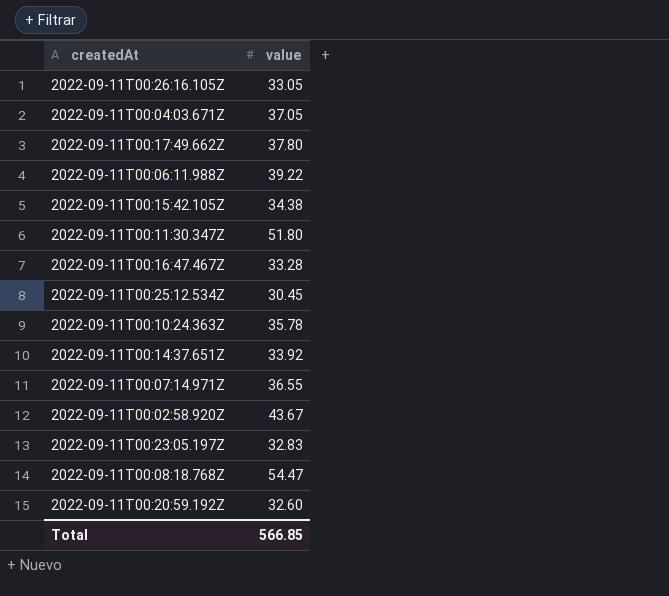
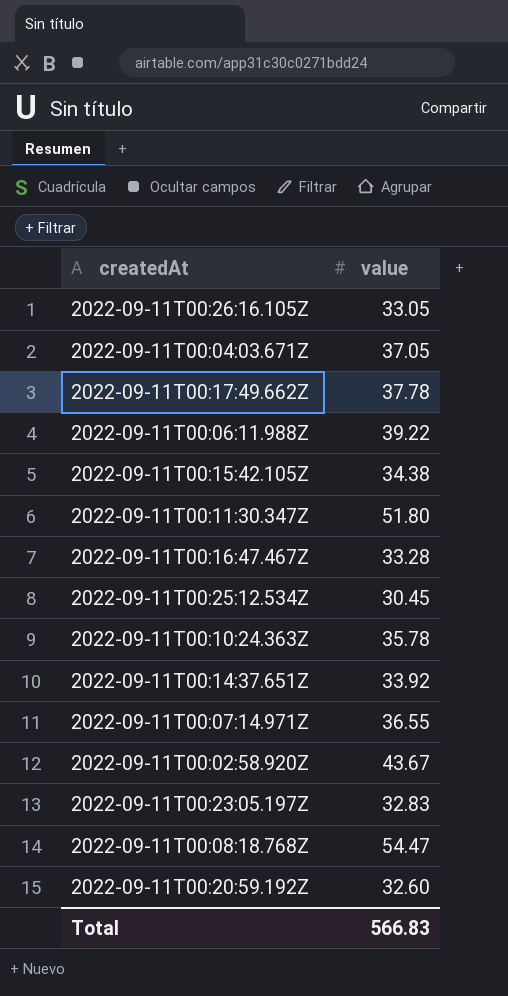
2022-09-11T00:17:49.662Z | value: 37.80 -> 37.78
Total | value: 566.85 -> 566.83

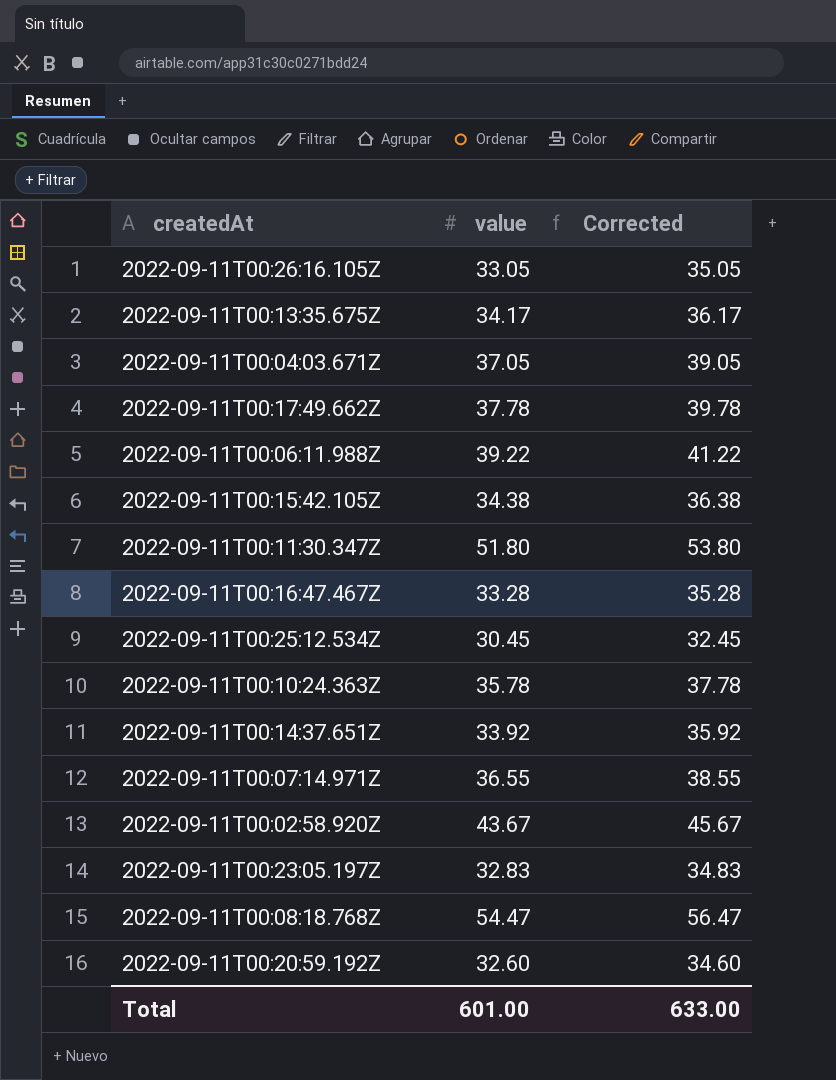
column Corrected | formula: none -> [value] + 2
row 2022-09-11T00:13:35.675Z: none -> 34.17 | 36.17
Total | value: 566.83 -> 601.00

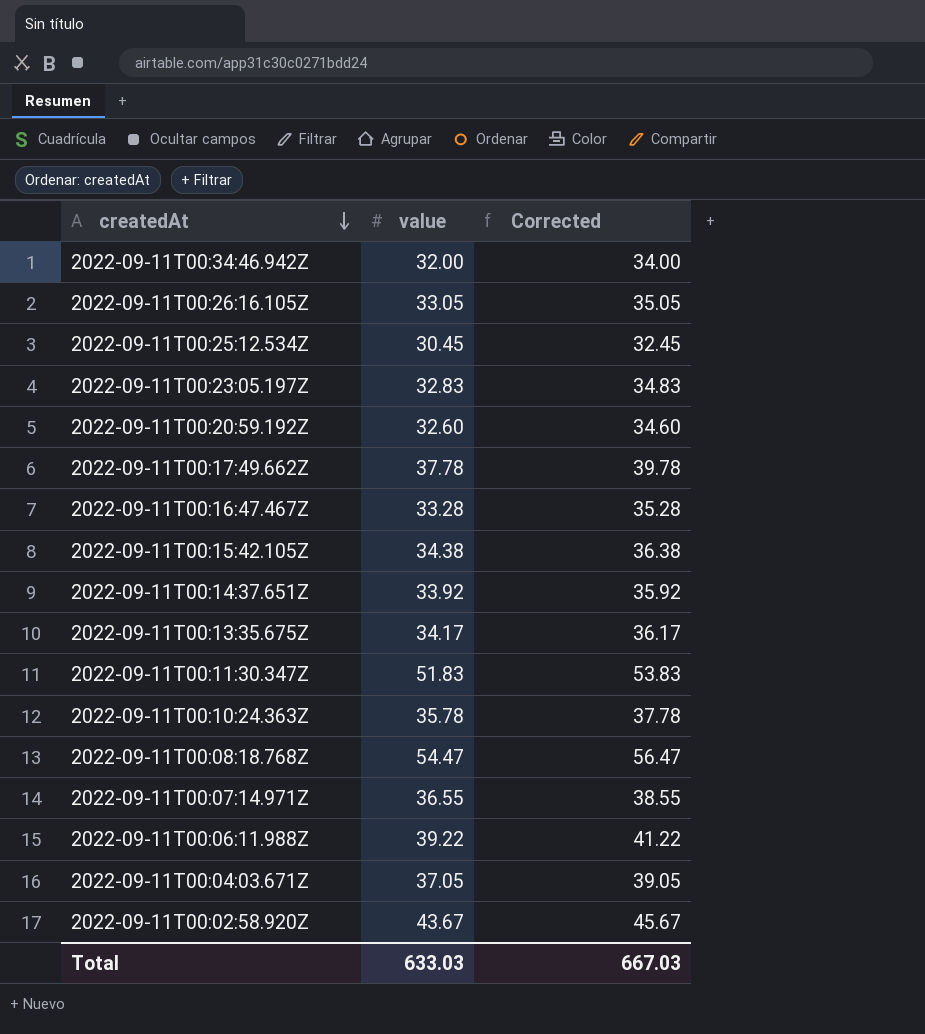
row order: none -> createdAt descending
row 2022-09-11T00:34:46.942Z: none -> 32.00 | 34.00
2022-09-11T00:11:30.347Z | value: 51.80 -> 51.83
2022-09-11T00:11:30.347Z | Corrected: 53.80 -> 53.83
Total | value: 601.00 -> 633.03
Total | Corrected: 633.00 -> 667.03

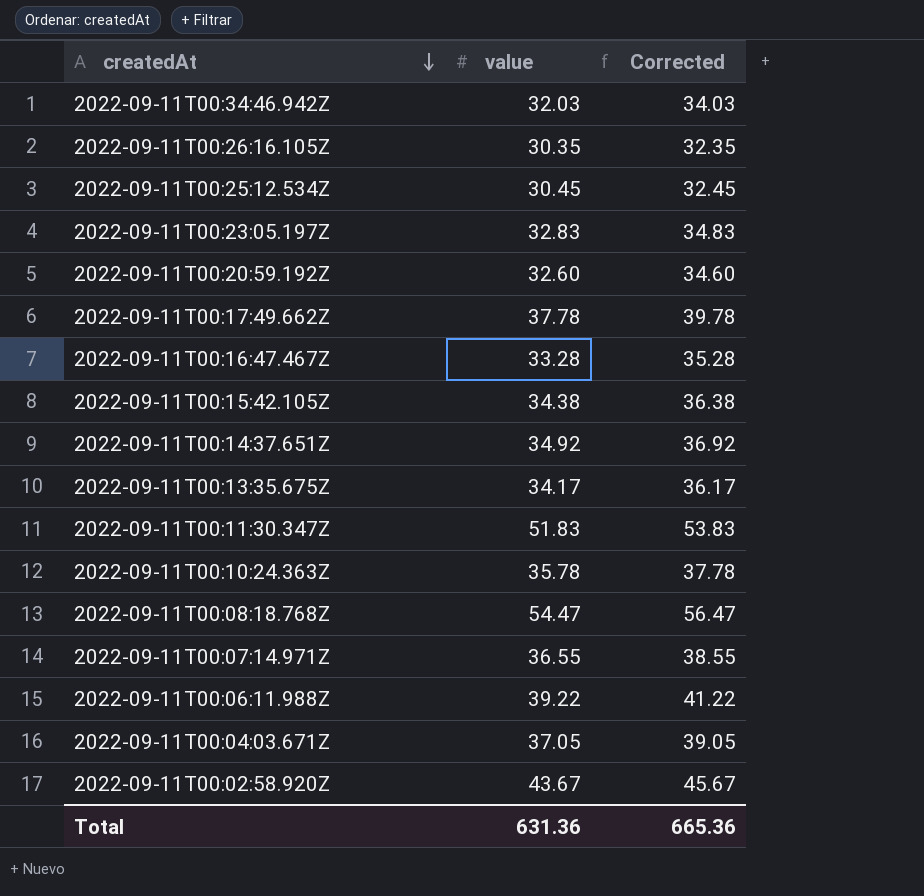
2022-09-11T00:34:46.942Z | value: 32.00 -> 32.03
2022-09-11T00:34:46.942Z | Corrected: 34.00 -> 34.03
2022-09-11T00:26:16.105Z | value: 33.05 -> 30.35
2022-09-11T00:26:16.105Z | Corrected: 35.05 -> 32.35
2022-09-11T00:14:37.651Z | value: 33.92 -> 34.92
2022-09-11T00:14:37.651Z | Corrected: 35.92 -> 36.92
Total | value: 633.03 -> 631.36
Total | Corrected: 667.03 -> 665.36

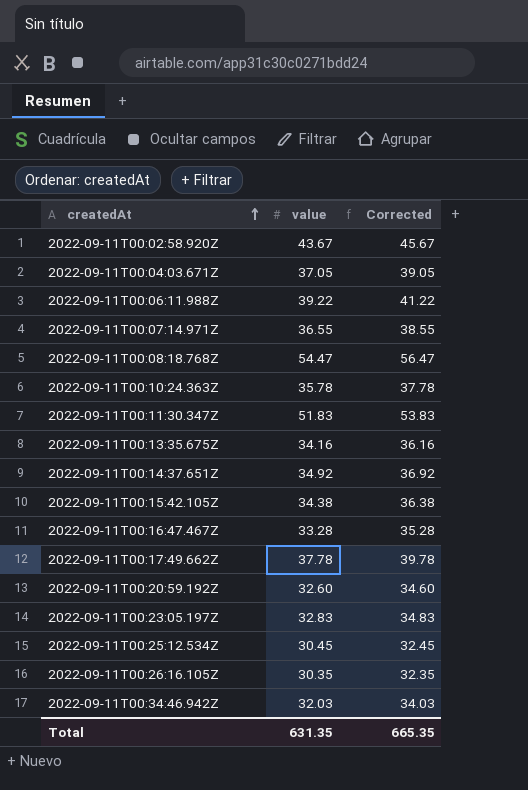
row order: createdAt descending -> createdAt ascending
2022-09-11T00:13:35.675Z | value: 34.17 -> 34.16
2022-09-11T00:13:35.675Z | Corrected: 36.17 -> 36.16
Total | value: 631.36 -> 631.35
Total | Corrected: 665.36 -> 665.35

